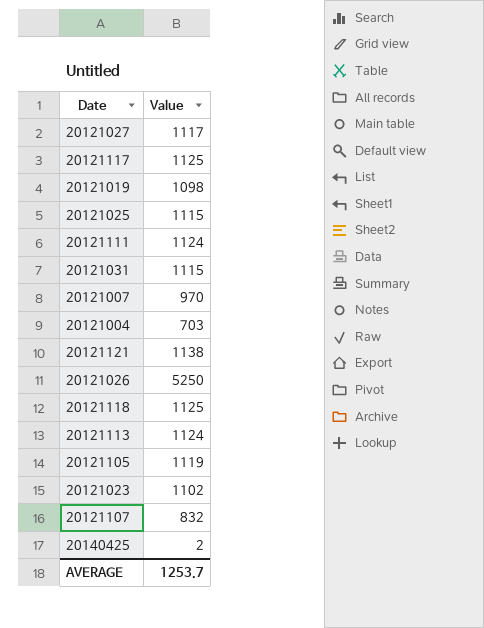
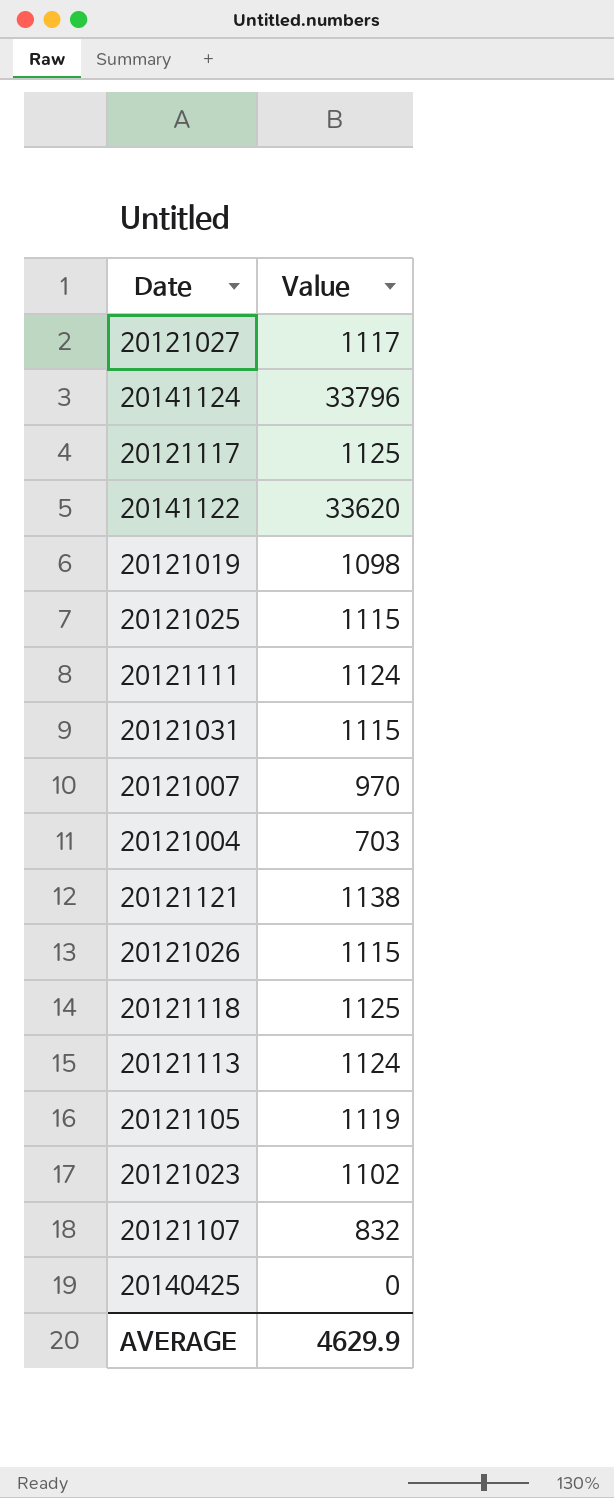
row 20141124: none -> 33796
row 20141122: none -> 33620
20121026 | Value: 5250 -> 1115
20140425 | Value: 2 -> 0
AVERAGE | Value: 1253.7 -> 4629.9

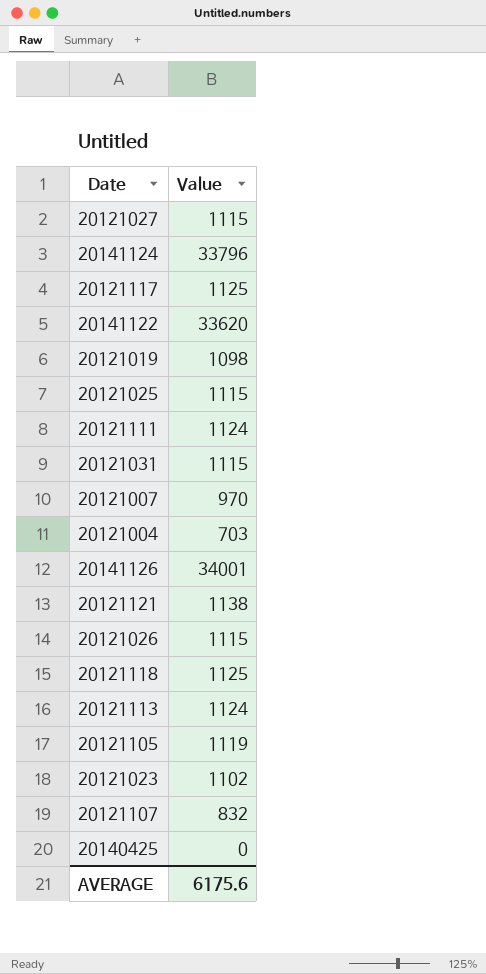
20121027 | Value: 1117 -> 1115
row 20141126: none -> 34001
AVERAGE | Value: 4629.9 -> 6175.6

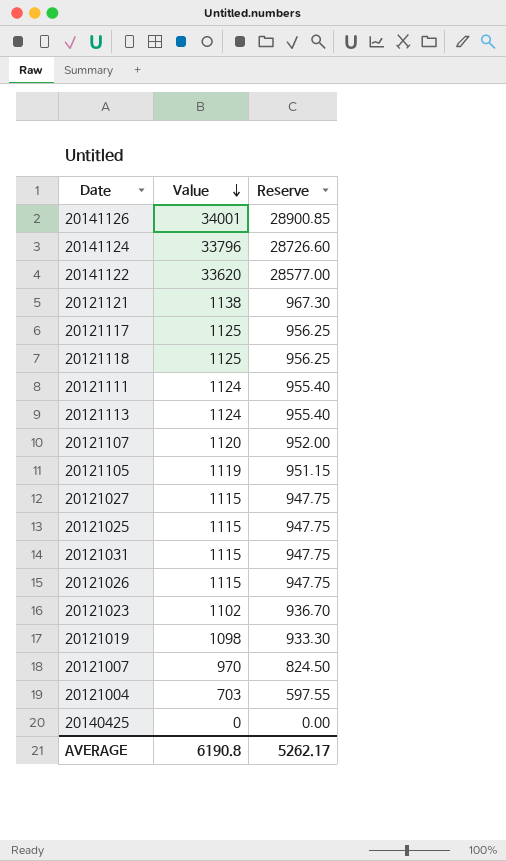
row order: none -> Value descending
column Reserve | formula: none -> [Value] * 0.85
20121107 | Value: 832 -> 1120
AVERAGE | Value: 6175.6 -> 6190.8

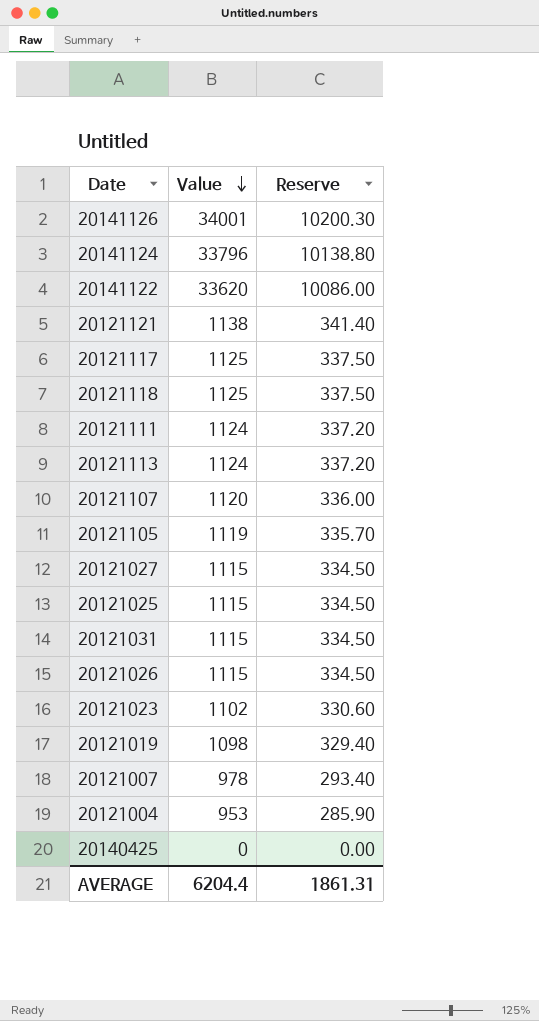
column Reserve | formula: [Value] * 0.85 -> [Value] * 0.3
20121007 | Value: 970 -> 978
20121004 | Value: 703 -> 953
AVERAGE | Value: 6190.8 -> 6204.4
AVERAGE | Reserve: 5262.17 -> 1861.31

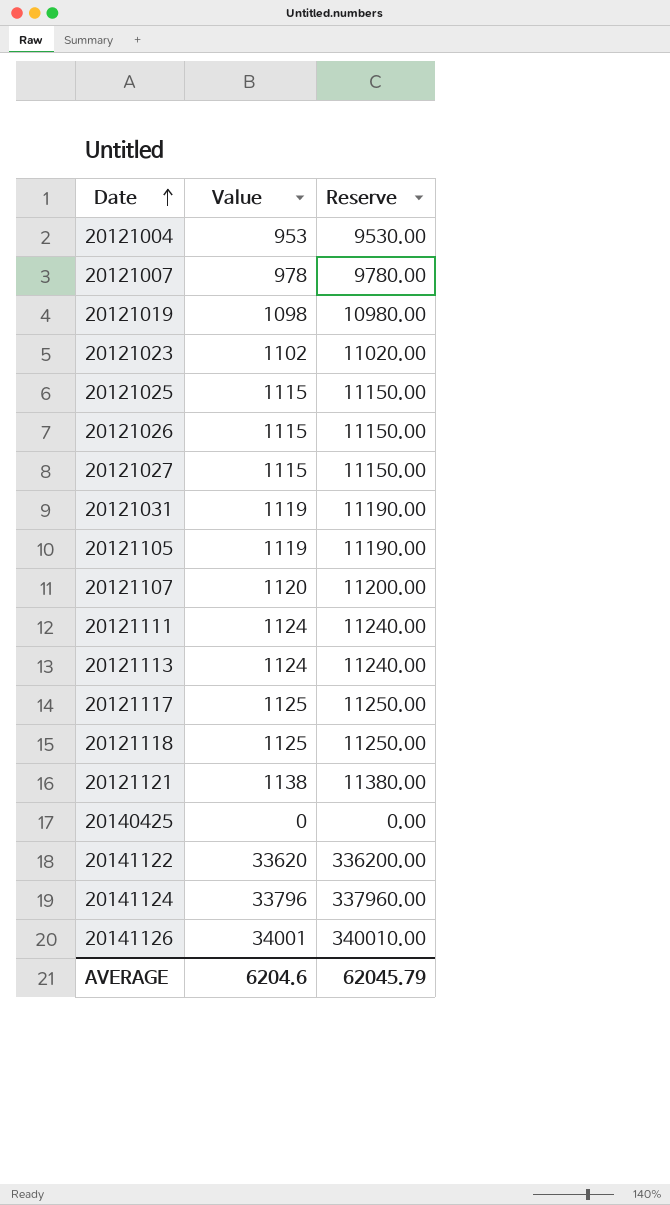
row order: Value descending -> Date ascending
column Reserve | formula: [Value] * 0.3 -> [Value] * 10
20121031 | Value: 1115 -> 1119
AVERAGE | Value: 6204.4 -> 6204.6
AVERAGE | Reserve: 1861.31 -> 62045.79

